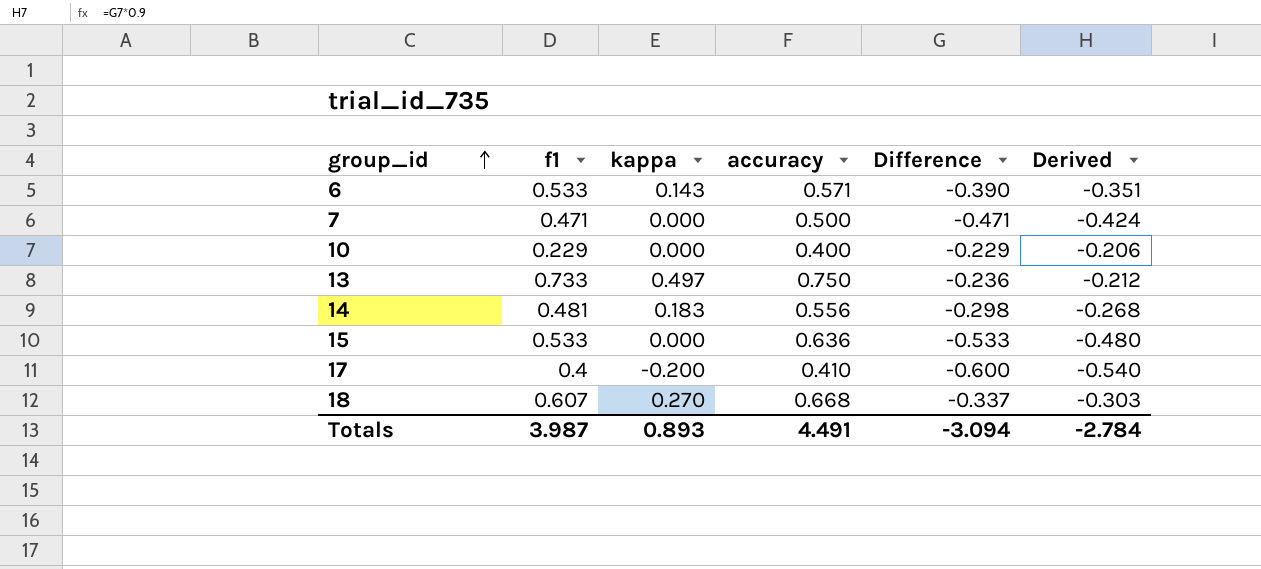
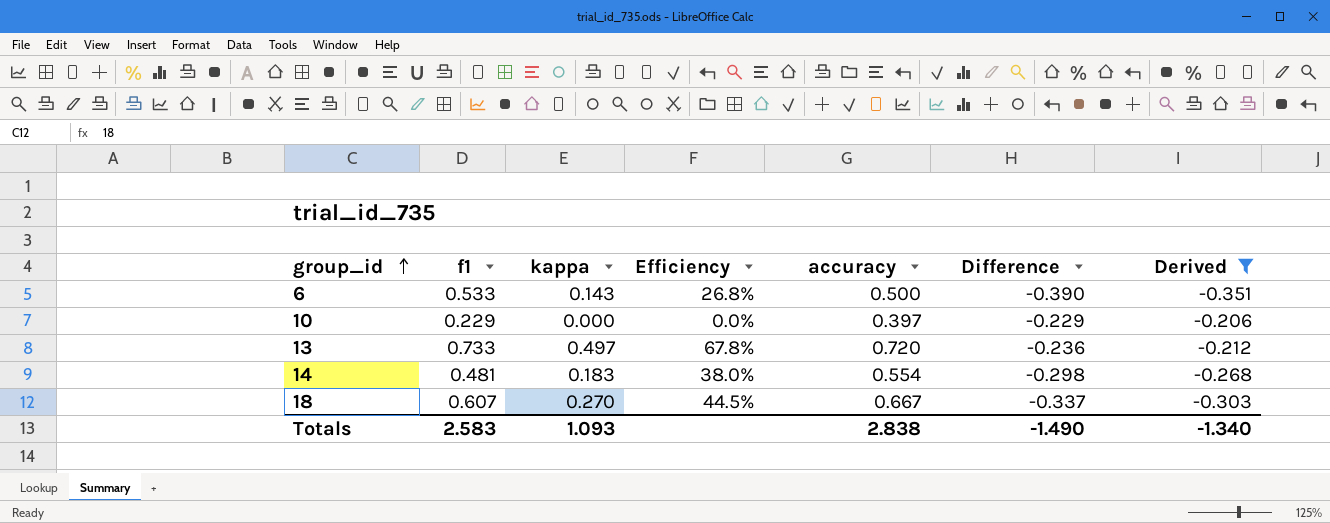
filter: none -> Derived >= -0.351
column Efficiency | formula: none -> [kappa] / [f1]
6 | accuracy: 0.571 -> 0.500
10 | accuracy: 0.400 -> 0.397
13 | accuracy: 0.750 -> 0.720
14 | accuracy: 0.556 -> 0.554
18 | accuracy: 0.668 -> 0.667
Totals | f1: 3.987 -> 2.583
Totals | kappa: 0.893 -> 1.093
Totals | accuracy: 4.491 -> 2.838
Totals | Difference: -3.094 -> -1.490
Totals | Derived: -2.784 -> -1.340

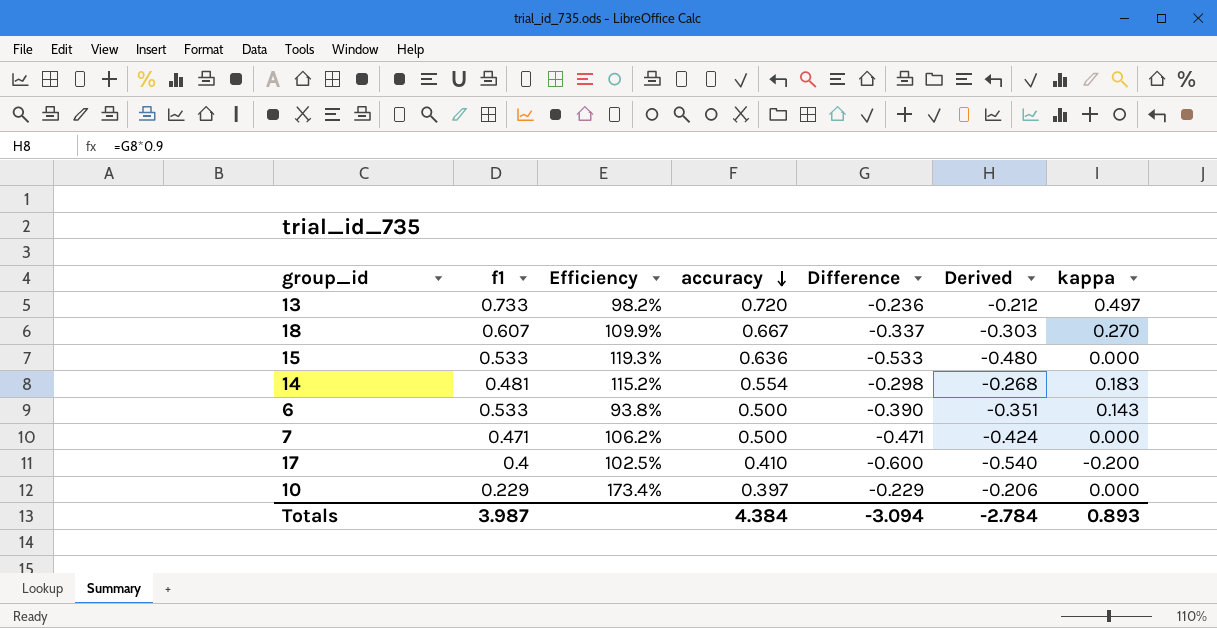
filter: Derived >= -0.351 -> none
row order: group_id ascending -> accuracy descending
column Efficiency | formula: [kappa] / [f1] -> [accuracy] / [f1]
column kappa | position: 3 -> 7
Totals | f1: 2.583 -> 3.987
Totals | accuracy: 2.838 -> 4.384
Totals | Difference: -1.490 -> -3.094
Totals | Derived: -1.340 -> -2.784
Totals | kappa: 1.093 -> 0.893

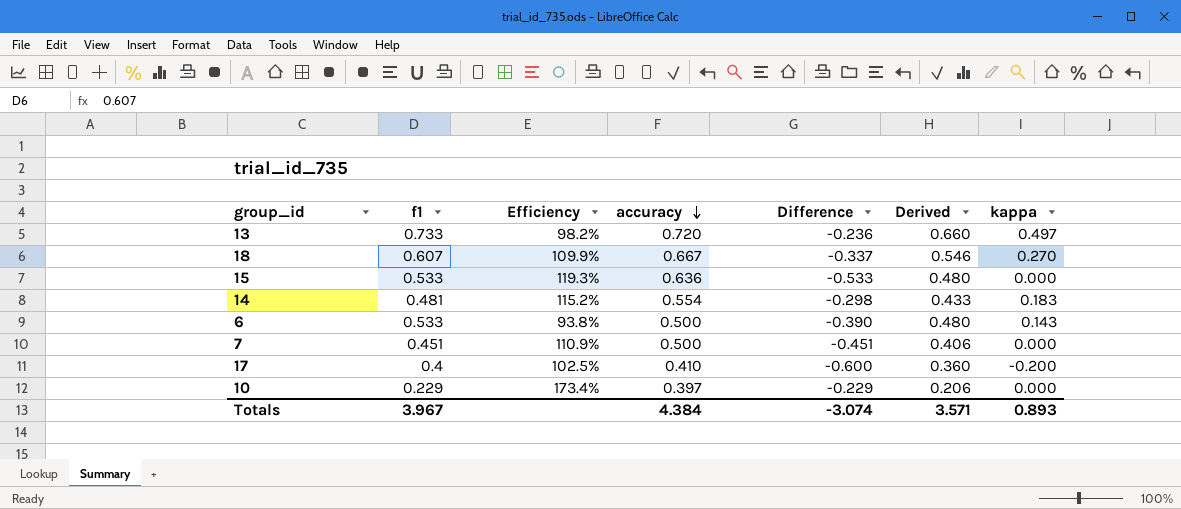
column Derived | formula: [Difference] * 0.9 -> [f1] * 0.9
7 | f1: 0.471 -> 0.451
7 | Efficiency: 106.2% -> 110.9%
7 | Difference: -0.471 -> -0.451
Totals | f1: 3.987 -> 3.967
Totals | Difference: -3.094 -> -3.074
Totals | Derived: -2.784 -> 3.571

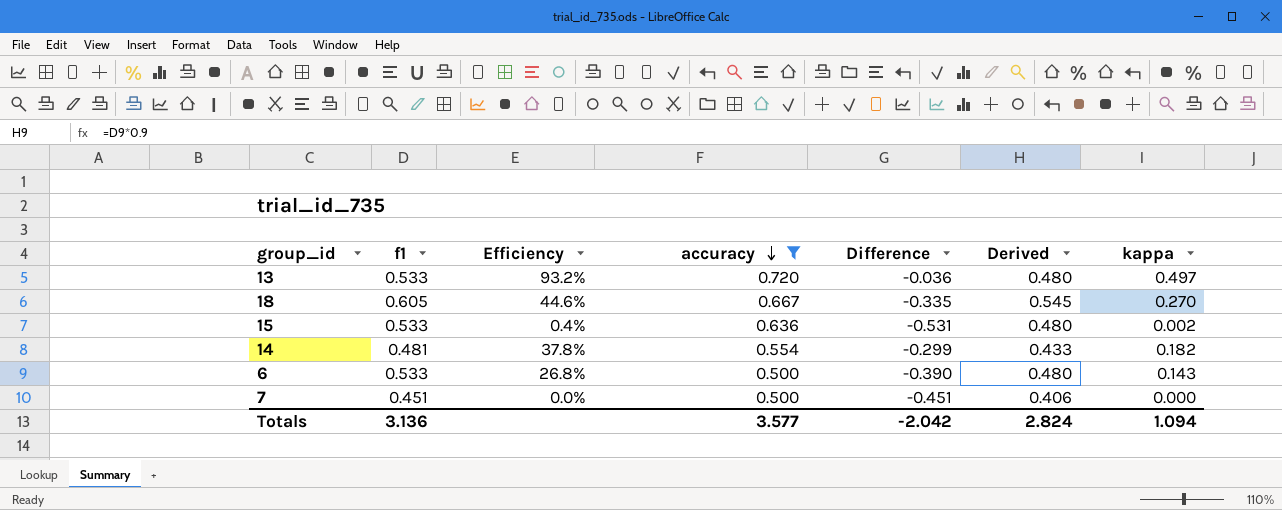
filter: none -> accuracy >= 0.500
column Efficiency | formula: [accuracy] / [f1] -> [kappa] / [f1]
13 | f1: 0.733 -> 0.533
13 | Difference: -0.236 -> -0.036
13 | Derived: 0.660 -> 0.480
18 | f1: 0.607 -> 0.605
18 | Difference: -0.337 -> -0.335
18 | Derived: 0.546 -> 0.545
15 | Difference: -0.533 -> -0.531
15 | kappa: 0.000 -> 0.002
14 | Difference: -0.298 -> -0.299
14 | kappa: 0.183 -> 0.182
Totals | f1: 3.967 -> 3.136
Totals | accuracy: 4.384 -> 3.577
Totals | Difference: -3.074 -> -2.042
Totals | Derived: 3.571 -> 2.824
Totals | kappa: 0.893 -> 1.094

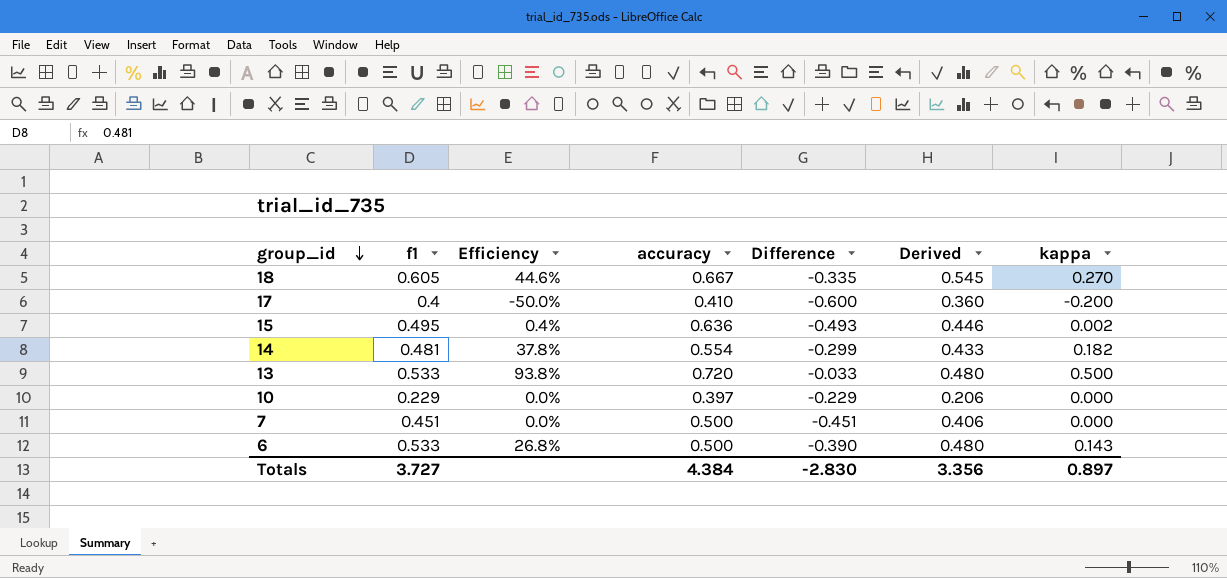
filter: accuracy >= 0.500 -> none
row order: accuracy descending -> group_id descending
15 | f1: 0.533 -> 0.495
15 | Difference: -0.531 -> -0.493
15 | Derived: 0.480 -> 0.446
13 | Efficiency: 93.2% -> 93.8%
13 | Difference: -0.036 -> -0.033
13 | kappa: 0.497 -> 0.500
Totals | f1: 3.136 -> 3.727
Totals | accuracy: 3.577 -> 4.384
Totals | Difference: -2.042 -> -2.830
Totals | Derived: 2.824 -> 3.356
Totals | kappa: 1.094 -> 0.897

